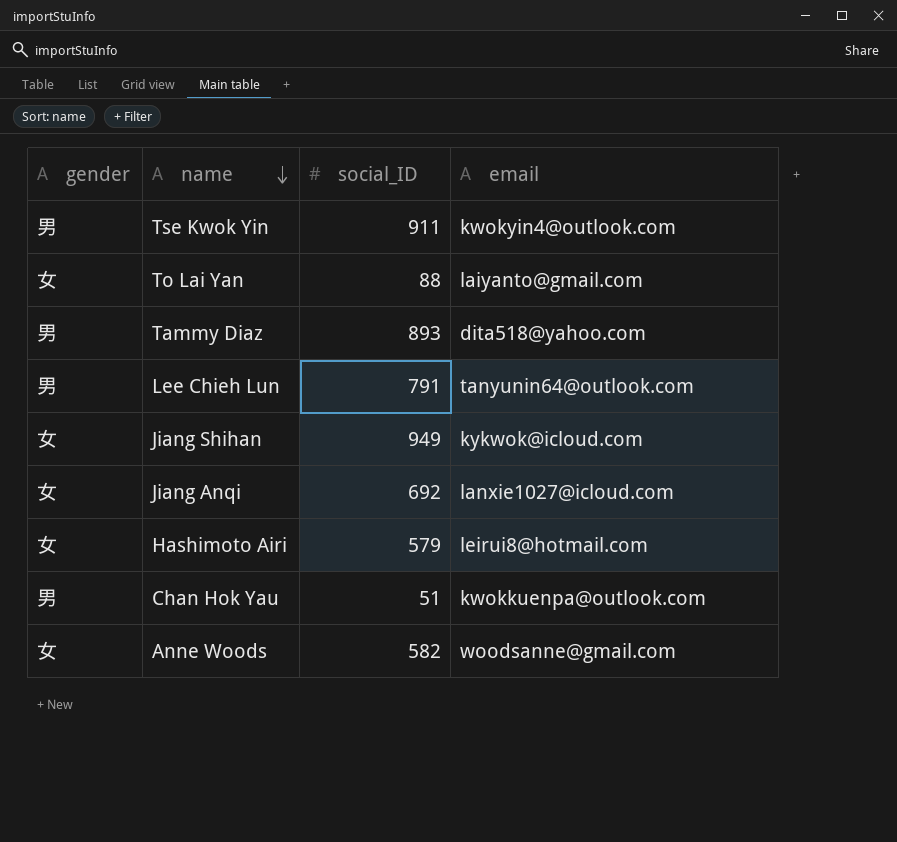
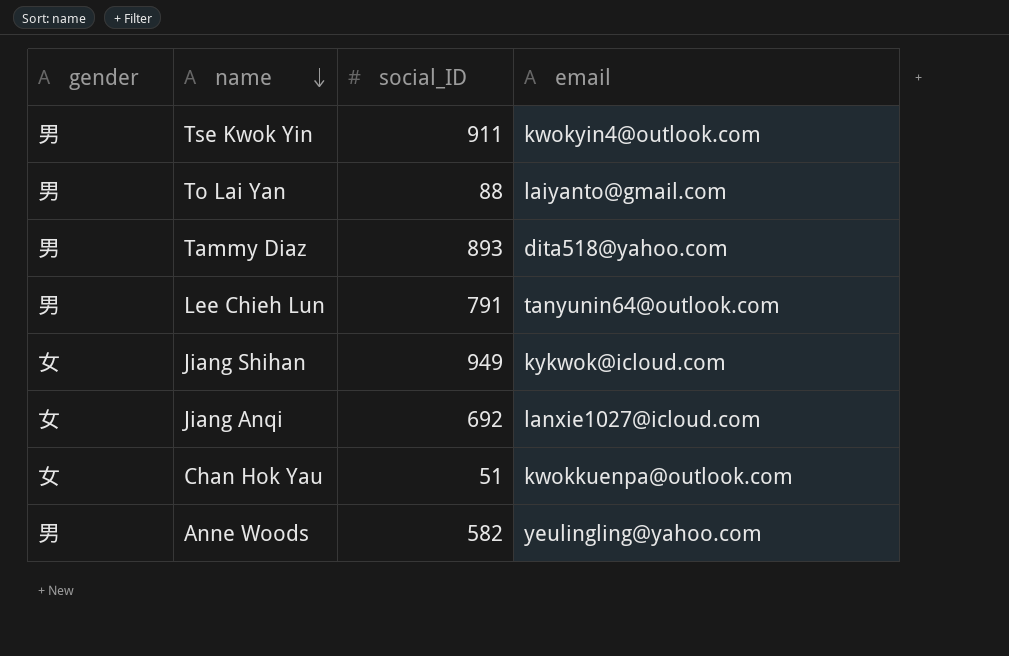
row Hashimoto Airi: 女 | 579 | leirui8@hotmail.com -> none
To Lai Yan | gender: 女 -> 男
Chan Hok Yau | gender: 男 -> 女
Anne Woods | gender: 女 -> 男
Anne Woods | email: woodsanne@gmail.com -> yeulingling@yahoo.com

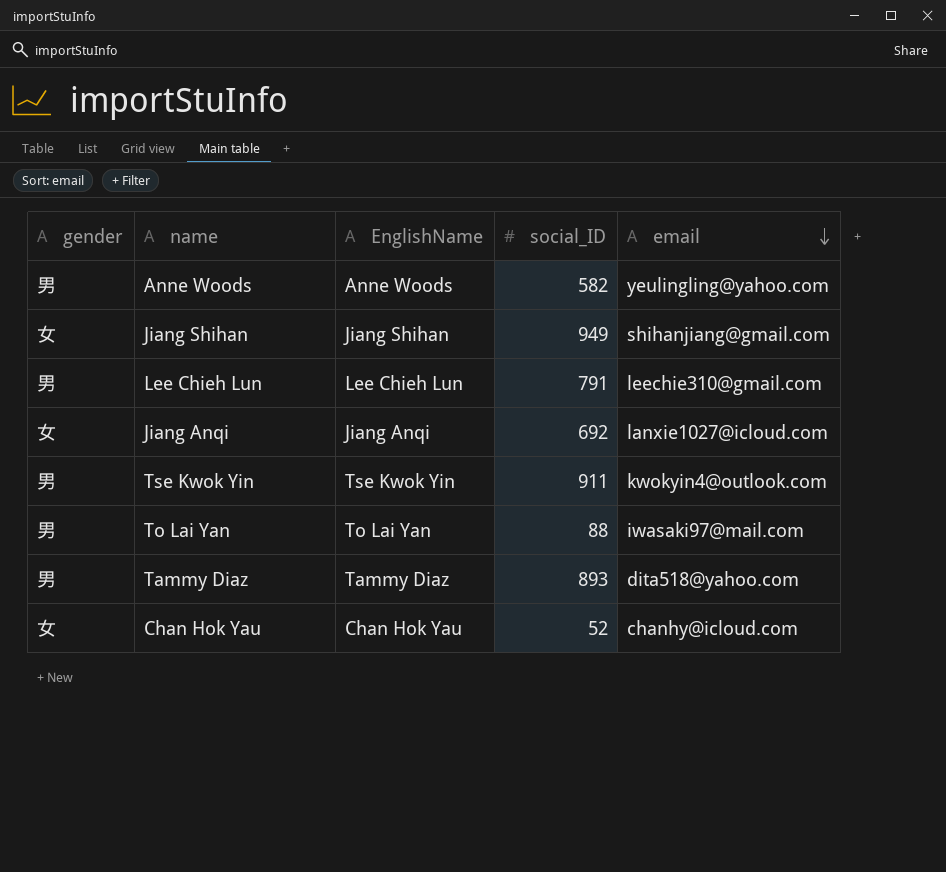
row order: name descending -> email descending
column EnglishName | position: none -> 3
Jiang Shihan | email: kykwok@icloud.com -> shihanjiang@gmail.com
Lee Chieh Lun | email: tanyunin64@outlook.com -> leechie310@gmail.com
To Lai Yan | email: laiyanto@gmail.com -> iwasaki97@mail.com
Chan Hok Yau | social_ID: 51 -> 52
Chan Hok Yau | email: kwokkuenpa@outlook.com -> chanhy@icloud.com

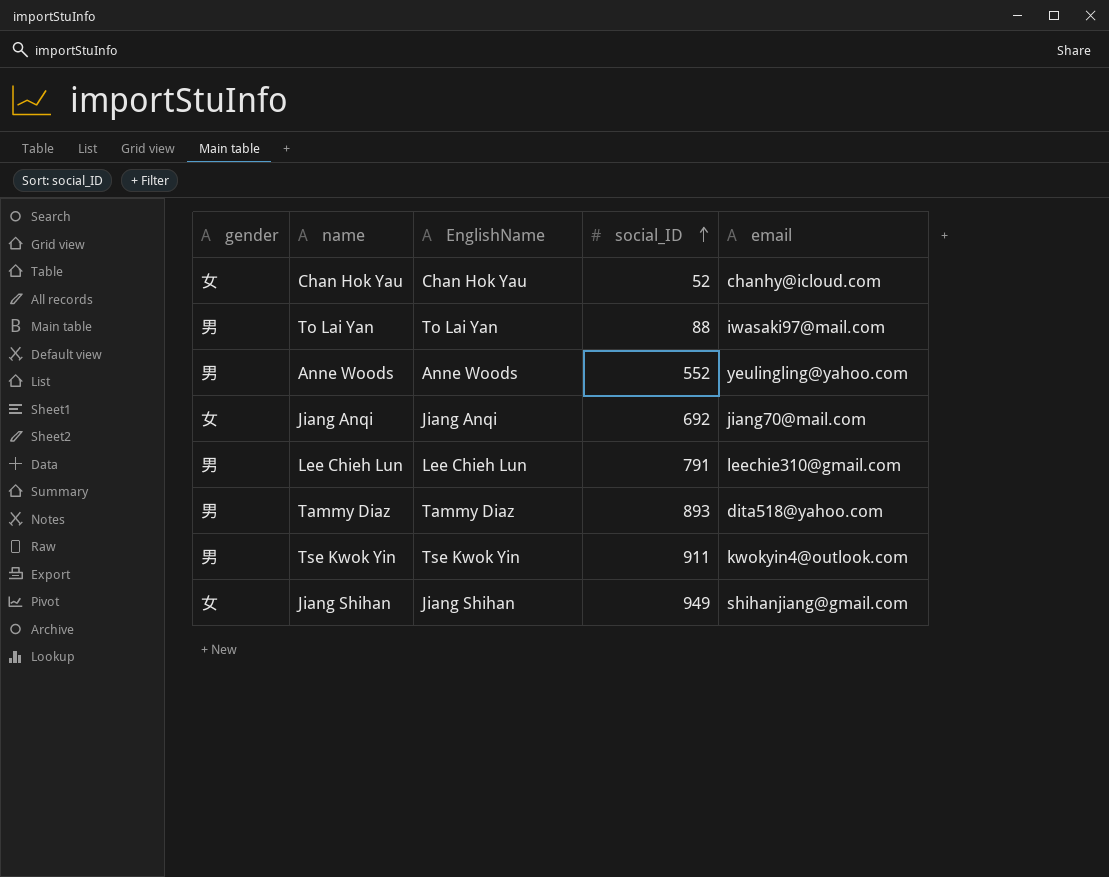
row order: email descending -> social_ID ascending
Anne Woods | social_ID: 582 -> 552
Jiang Anqi | email: lanxie1027@icloud.com -> jiang70@mail.com

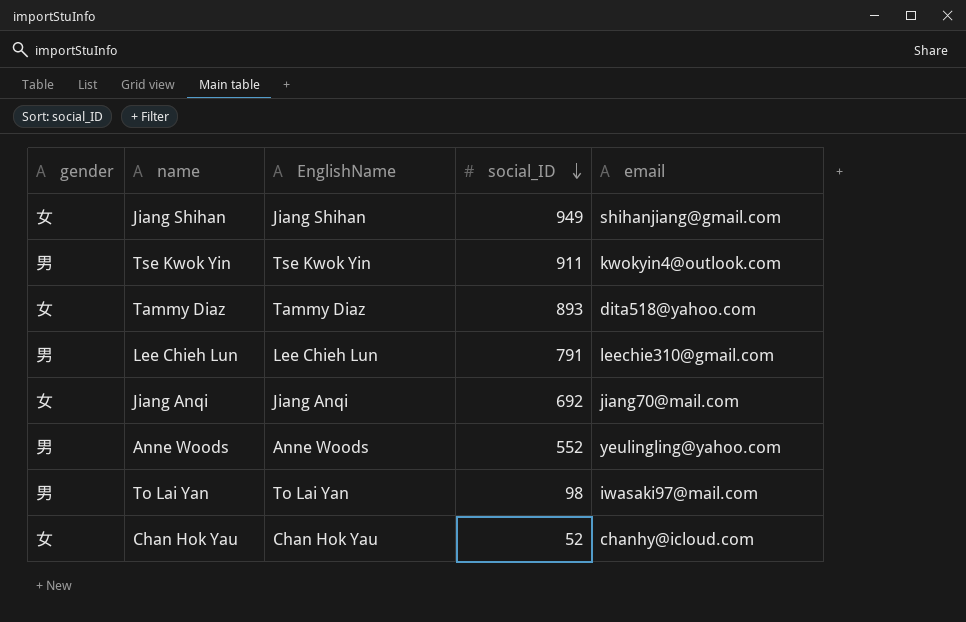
row order: social_ID ascending -> social_ID descending
Tammy Diaz | gender: 男 -> 女
To Lai Yan | social_ID: 88 -> 98

